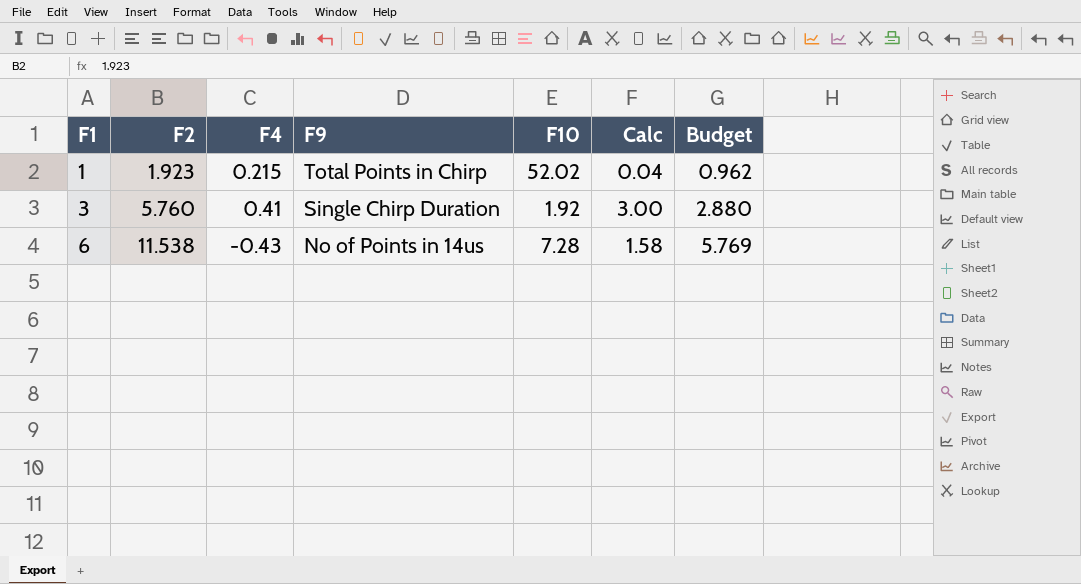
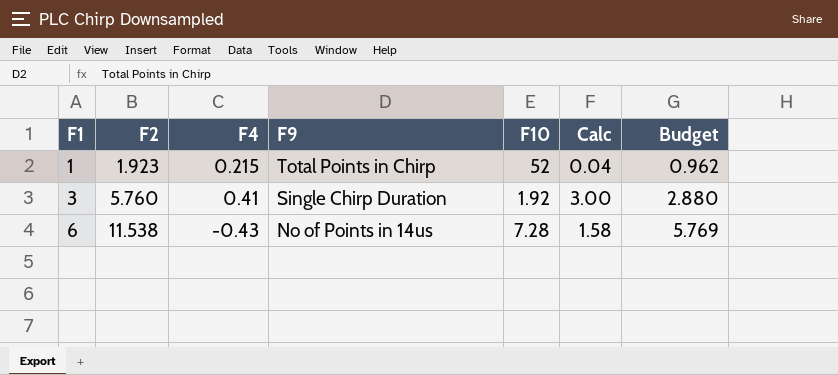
1 | F10: 52.02 -> 52

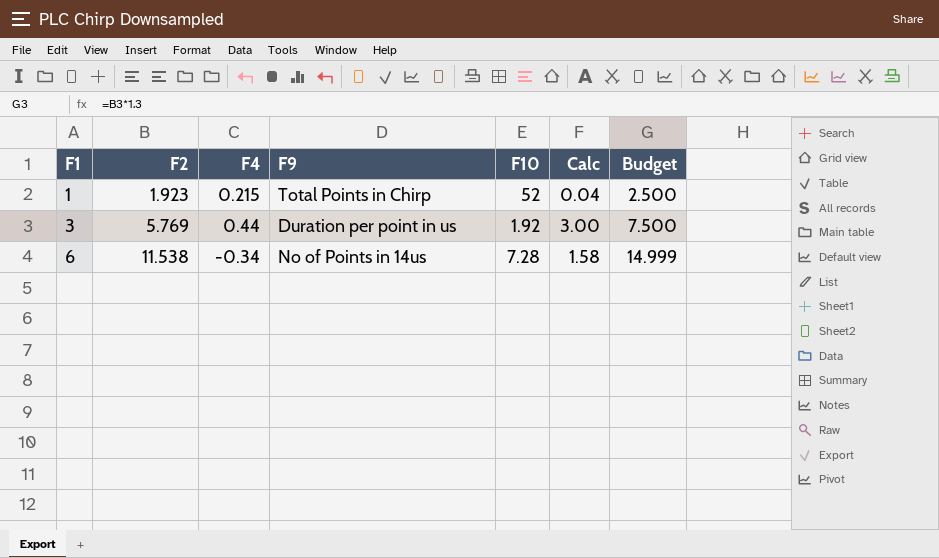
column Budget | formula: [F2] * 0.5 -> [F2] * 1.3
3 | F2: 5.760 -> 5.769
3 | F4: 0.41 -> 0.44
3 | F9: Single Chirp Duration -> Duration per point in us
6 | F4: -0.43 -> -0.34

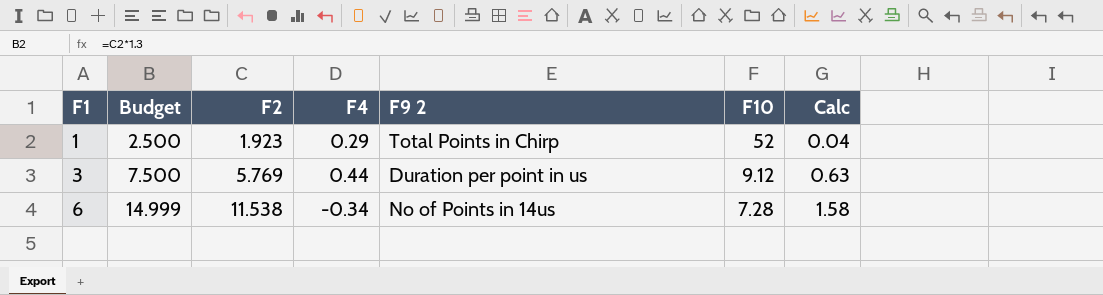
column Budget | position: 7 -> 2
column name: F9 -> F9 2
1 | F4: 0.215 -> 0.29
3 | F10: 1.92 -> 9.12
3 | Calc: 3.00 -> 0.63

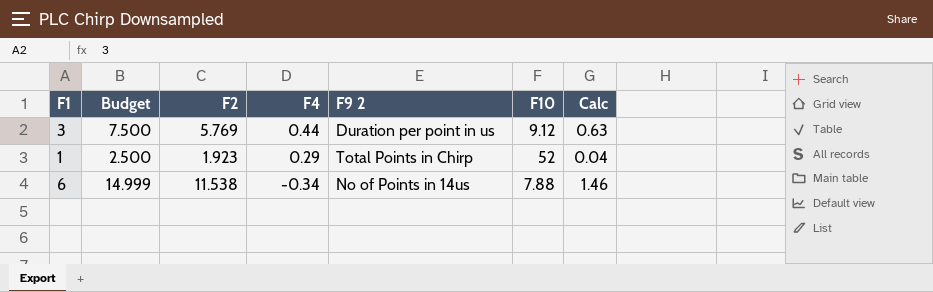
row order: F1 ascending -> F4 descending
6 | F10: 7.28 -> 7.88
6 | Calc: 1.58 -> 1.46

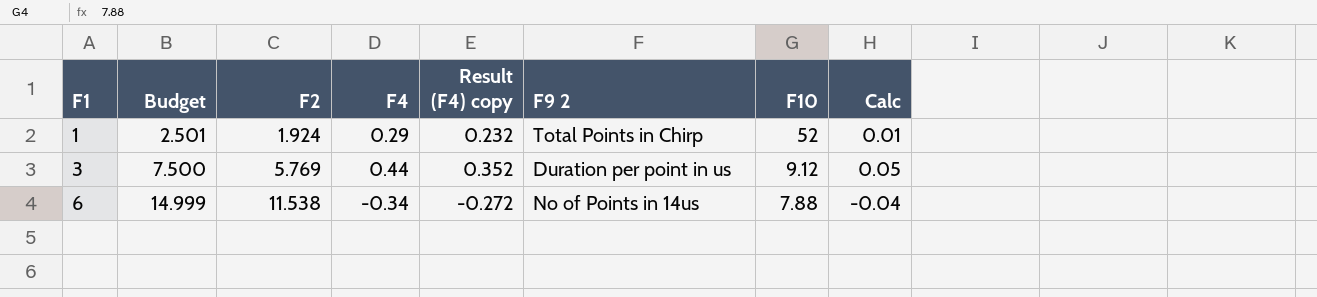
row order: F4 descending -> F1 ascending
column Result (F4) copy | formula: none -> [F4] * 0.8
column Calc | formula: [F2] / [F10] -> [F4] / [F10]
1 | Budget: 2.500 -> 2.501
1 | F2: 1.923 -> 1.924

